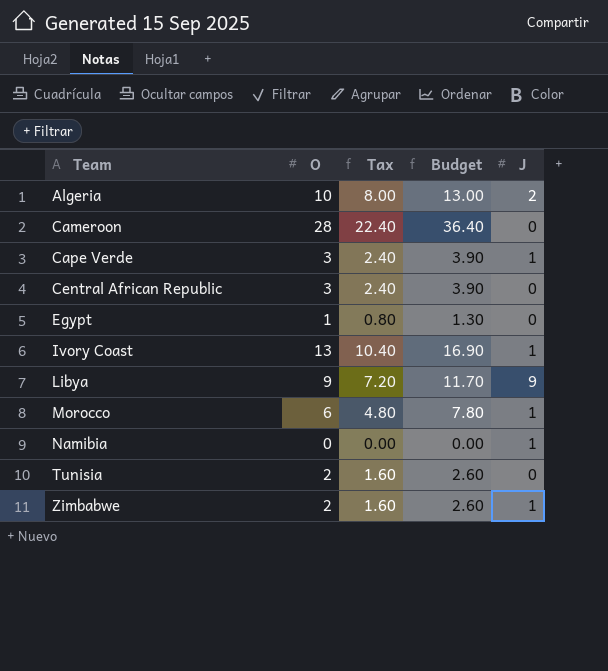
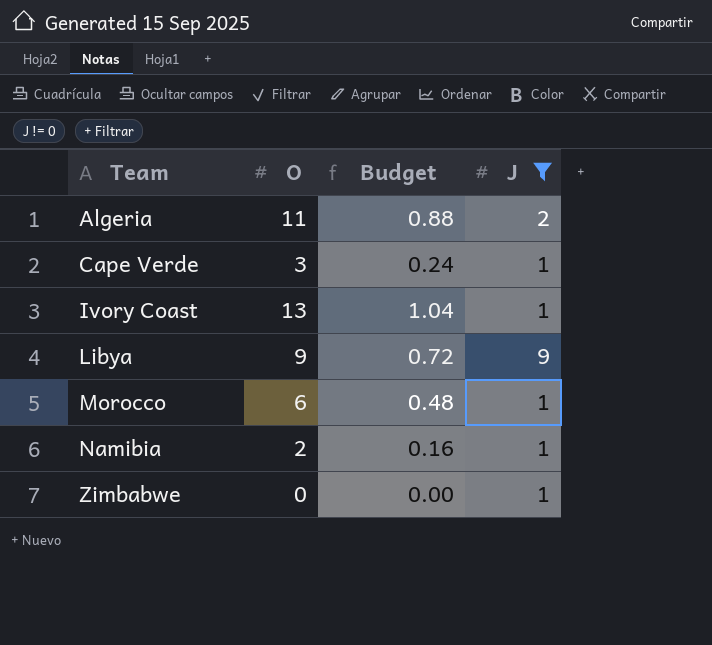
filter: none -> J != 0
column Tax | formula: [O] * 0.8 -> none
column Budget | formula: [O] * 1.3 -> [O] * 0.08
Algeria | O: 10 -> 11
Namibia | O: 0 -> 2
Zimbabwe | O: 2 -> 0

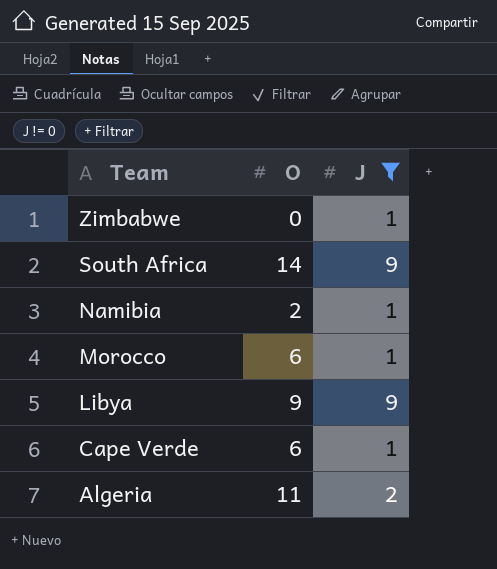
row order: Team ascending -> Team descending
column Budget | formula: [O] * 0.08 -> none
row Ivory Coast: 13 | 1.04 | 1 -> none
row South Africa: none -> 14 | 9
Cape Verde | O: 3 -> 6

